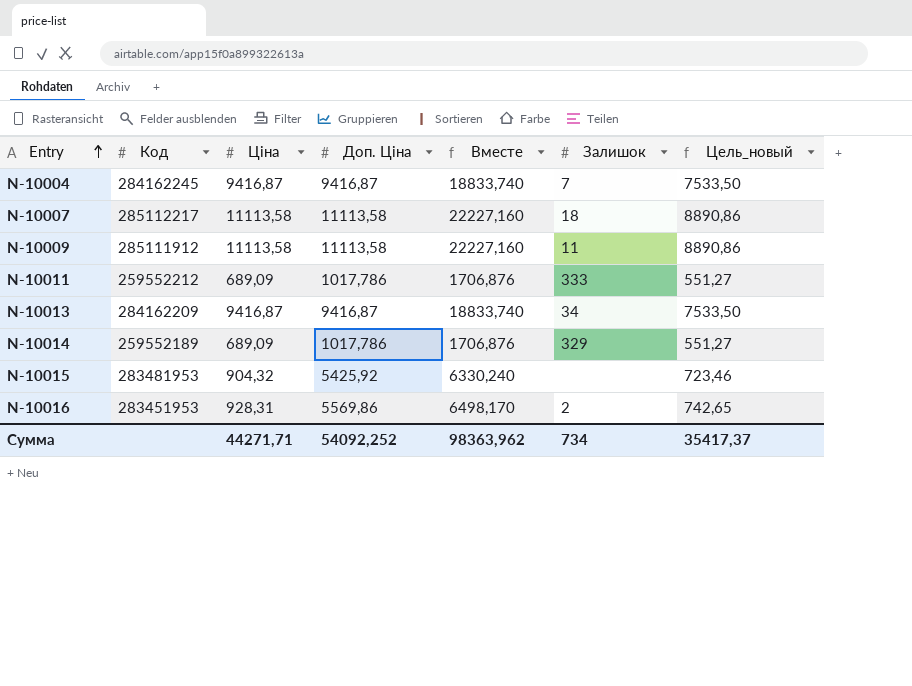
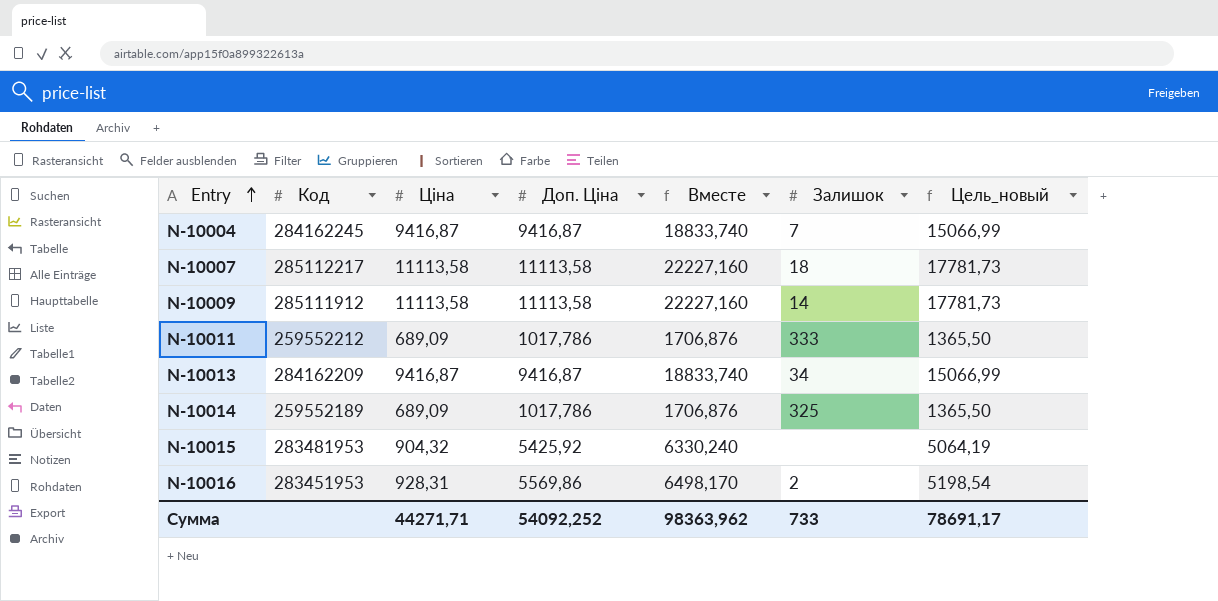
column Цель_новый | formula: [Ціна] * 0,8 -> [Вместе] * 0,8
N-10009 | Залишок: 11 -> 14
N-10014 | Залишок: 329 -> 325
Сумма | Залишок: 734 -> 733
Сумма | Цель_новый: 35417,37 -> 78691,17

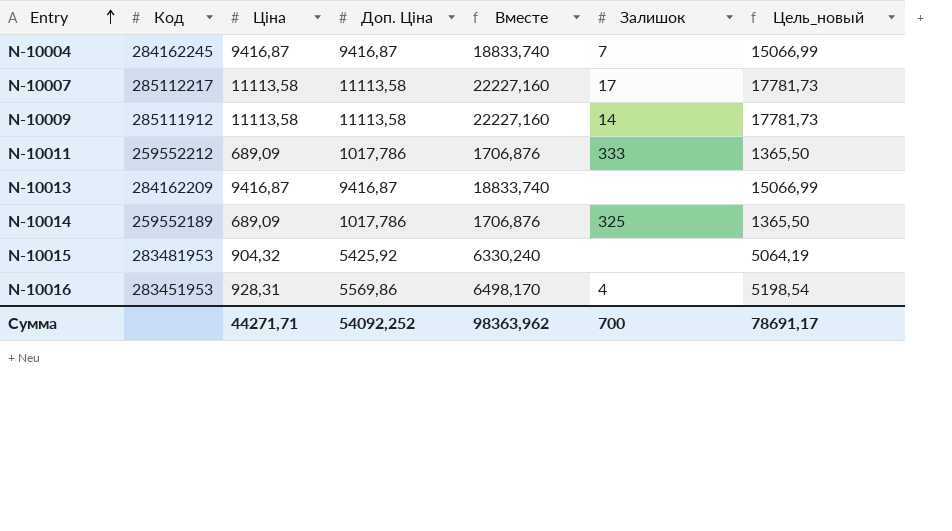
N-10007 | Залишок: 18 -> 17
N-10013 | Залишок: 34 -> none
N-10016 | Залишок: 2 -> 4
Сумма | Залишок: 733 -> 700

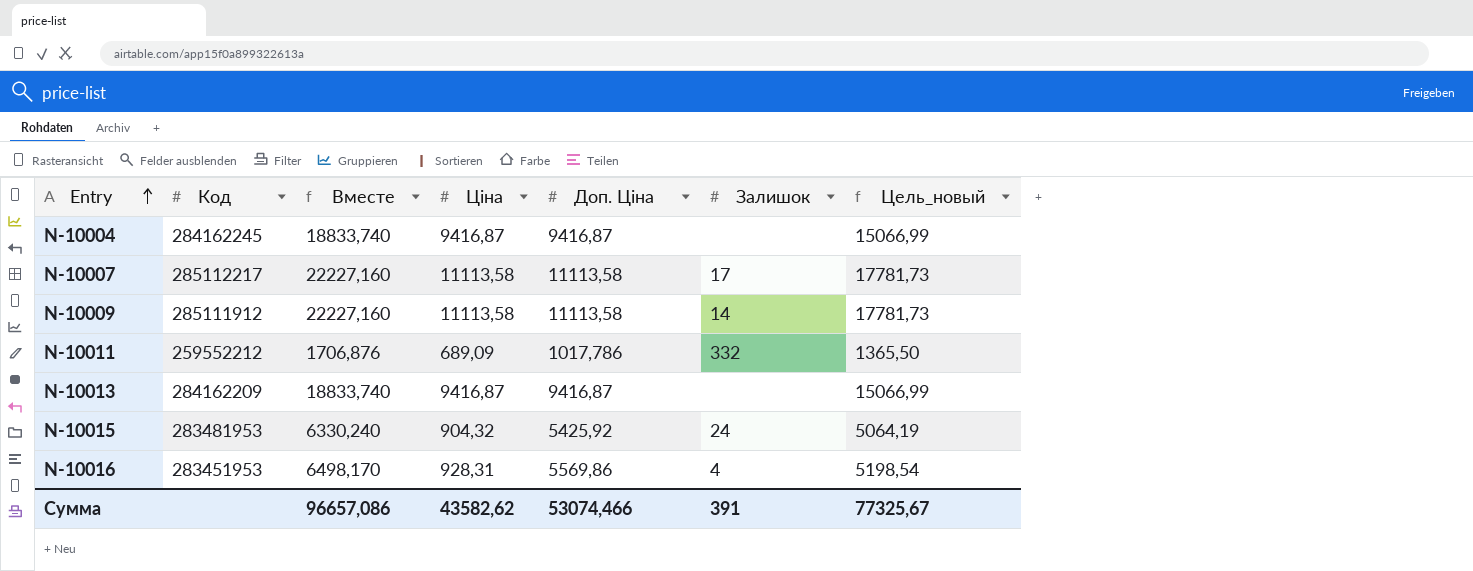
column Вместе | position: 5 -> 3
row N-10014: 259552189 | 689,09 | 1017,786 | 1706,876 | 325 | 1365,50 -> none
N-10004 | Залишок: 7 -> none
N-10011 | Залишок: 333 -> 332
N-10015 | Залишок: none -> 24
Сумма | Вместе: 98363,962 -> 96657,086
Сумма | Ціна: 44271,71 -> 43582,62
Сумма | Доп. Ціна: 54092,252 -> 53074,466
Сумма | Залишок: 700 -> 391
Сумма | Цель_новый: 78691,17 -> 77325,67

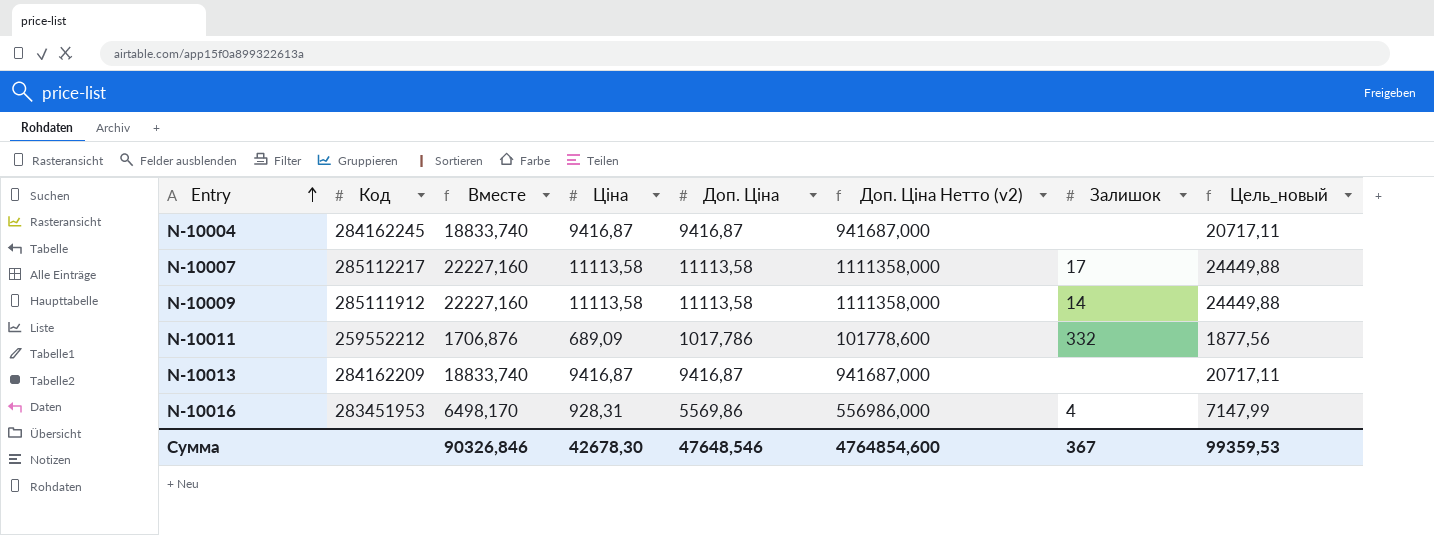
column Доп. Ціна Нетто (v2) | formula: none -> [Доп. Ціна] * 100
column Цель_новый | formula: [Вместе] * 0,8 -> [Вместе] * 1,1
row N-10015: 283481953 | 6330,240 | 904,32 | 5425,92 | 24 | 5064,19 -> none
Сумма | Вместе: 96657,086 -> 90326,846
Сумма | Ціна: 43582,62 -> 42678,30
Сумма | Доп. Ціна: 53074,466 -> 47648,546
Сумма | Залишок: 391 -> 367
Сумма | Цель_новый: 77325,67 -> 99359,53

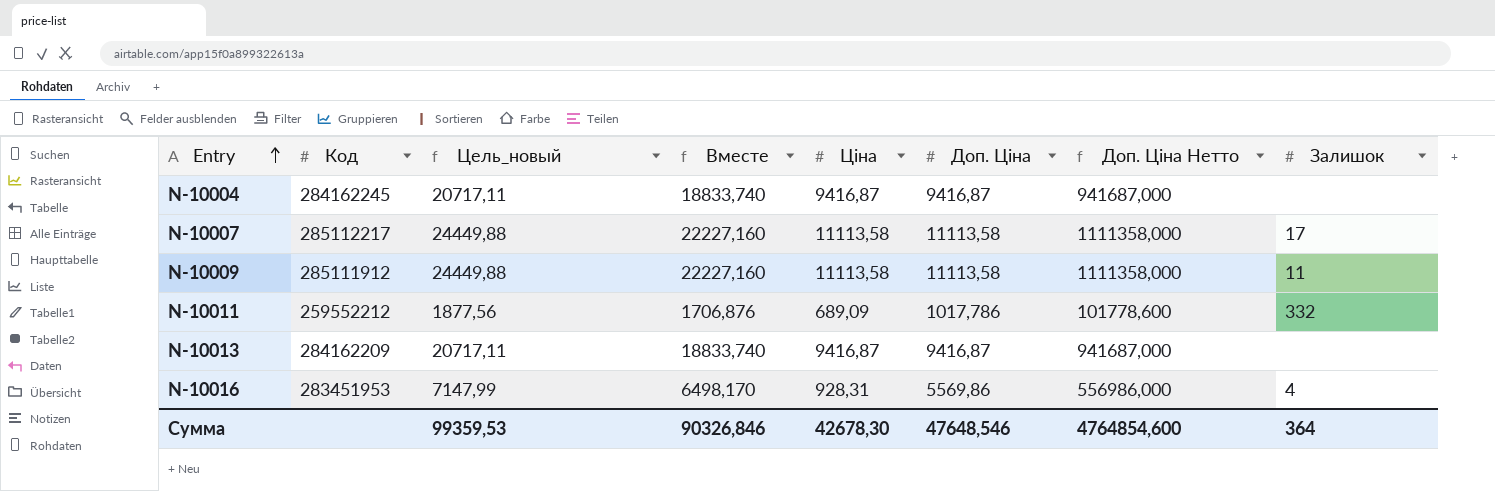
column Цель_новый | position: 8 -> 3
column name: Доп. Ціна Нетто (v2) -> Доп. Ціна Нетто
N-10009 | Залишок: 14 -> 11
Сумма | Залишок: 367 -> 364

